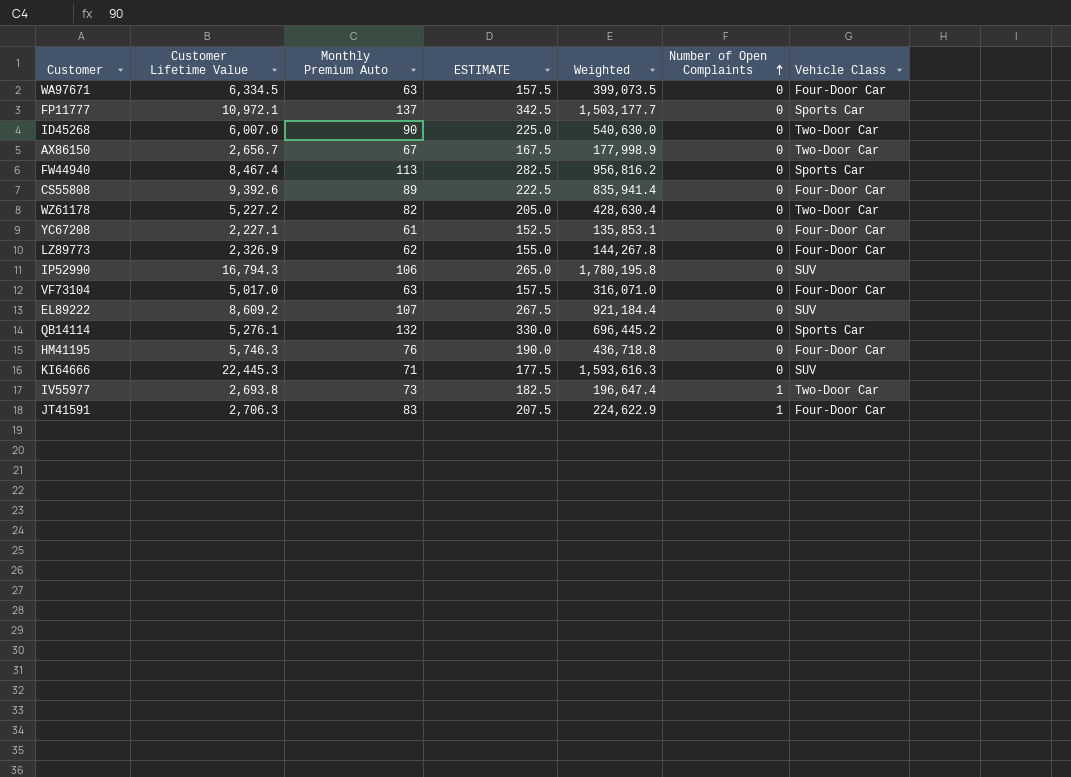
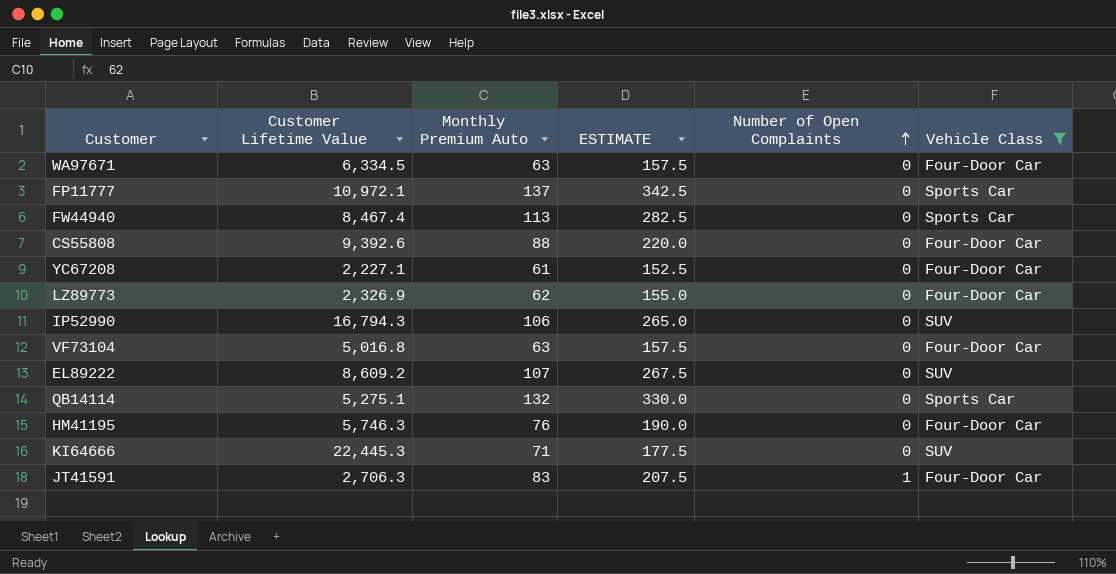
filter: none -> Vehicle Class != Two-Door Car
column Weighted | formula: [Customer Lifetime Value] * [Monthly Premium Auto] -> none
CS55808 | Monthly Premium Auto: 89 -> 88
CS55808 | ESTIMATE: 222.5 -> 220.0
VF73104 | Customer Lifetime Value: 5,017.0 -> 5,016.8
QB14114 | Customer Lifetime Value: 5,276.1 -> 5,275.1

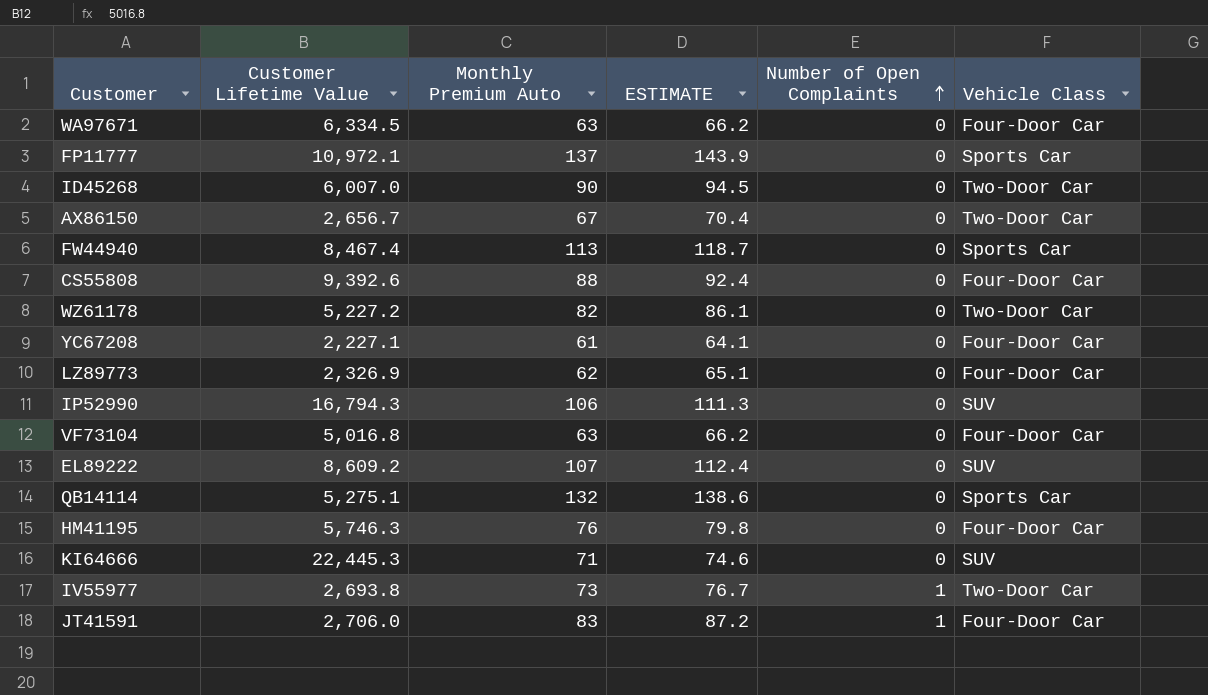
filter: Vehicle Class != Two-Door Car -> none
column ESTIMATE | formula: [Monthly Premium Auto] * 2.5 -> [Monthly Premium Auto] * 1.05
JT41591 | Customer Lifetime Value: 2,706.3 -> 2,706.0

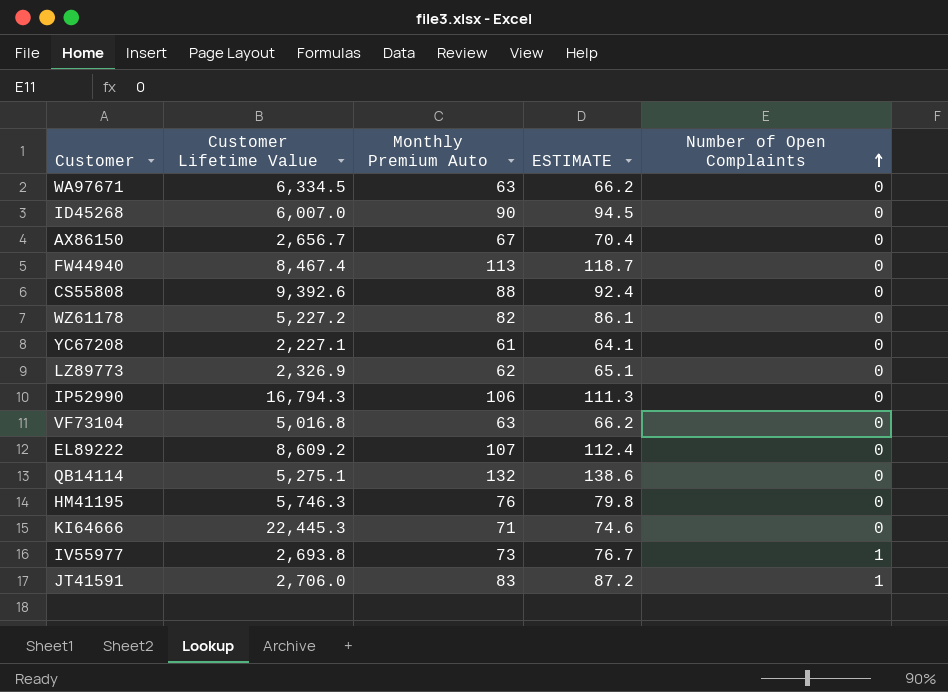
column Vehicle Class | position: 6 -> none
row FP11777: 10,972.1 | 137 | 143.9 | 0 | Sports Car -> none

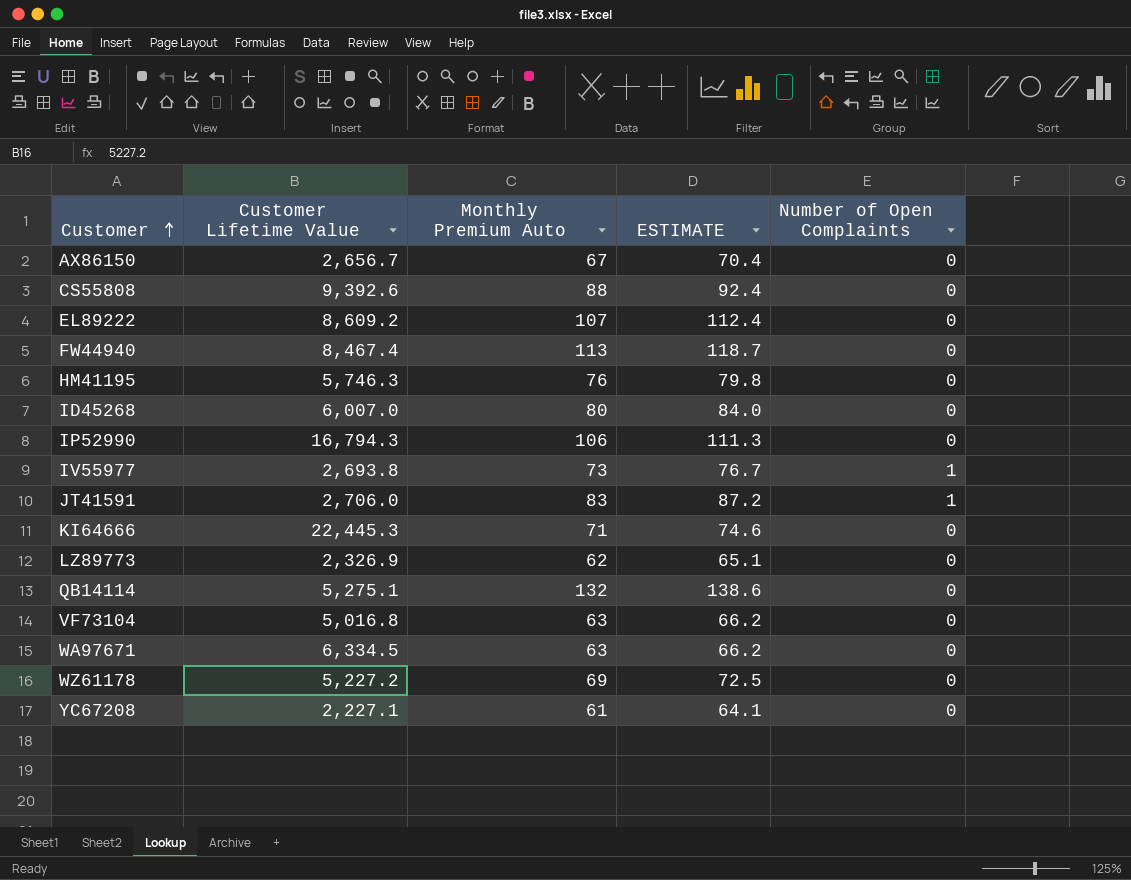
row order: Number of Open Complaints ascending -> Customer ascending
ID45268 | Monthly Premium Auto: 90 -> 80
ID45268 | ESTIMATE: 94.5 -> 84.0
WZ61178 | Monthly Premium Auto: 82 -> 69
WZ61178 | ESTIMATE: 86.1 -> 72.5

